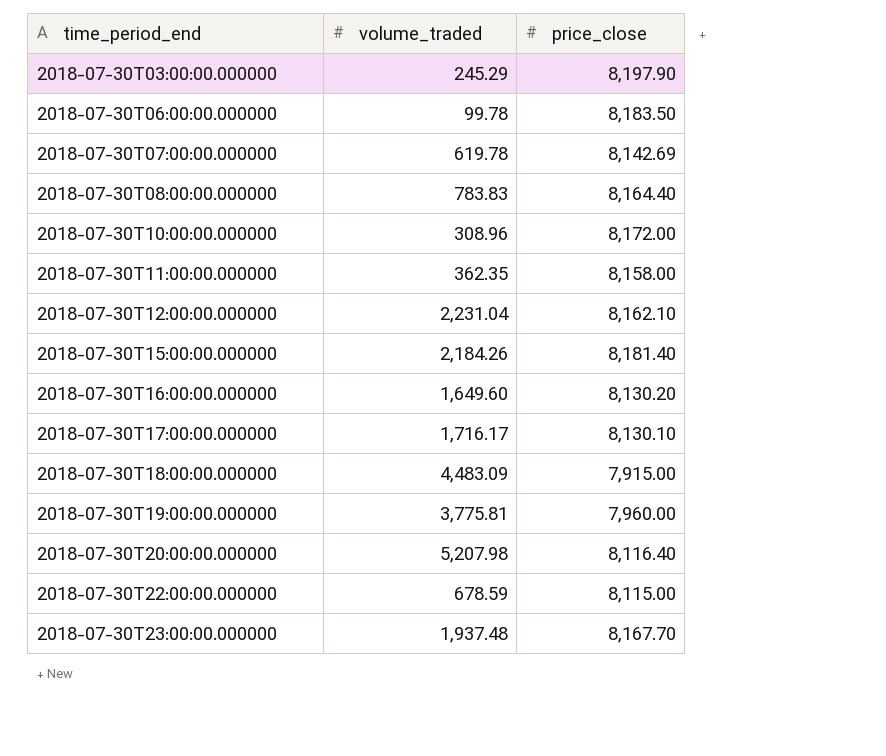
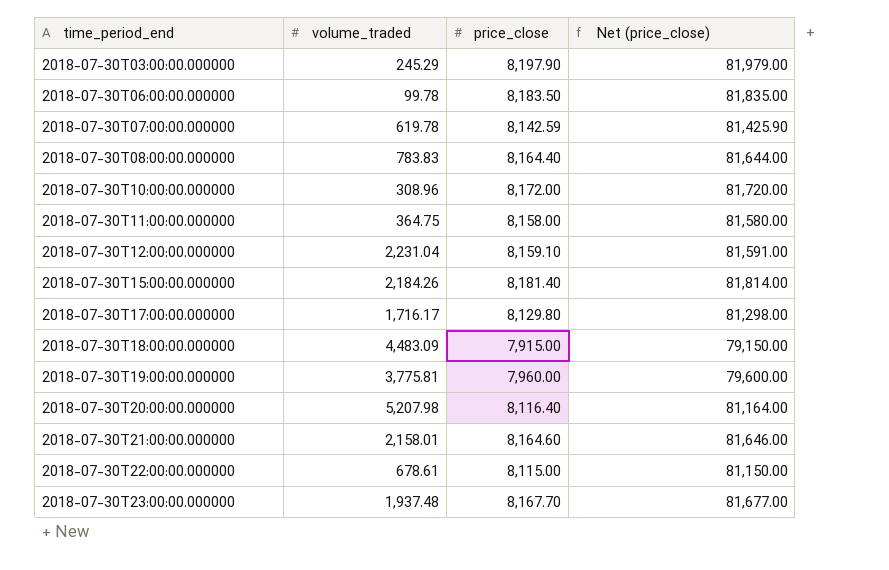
column Net (price_close) | formula: none -> [price_close] * 10
row 2018-07-30T16:00:00.000000: 1,649.60 | 8,130.20 -> none
2018-07-30T07:00:00.000000 | price_close: 8,142.69 -> 8,142.59
2018-07-30T11:00:00.000000 | volume_traded: 362.35 -> 364.75
2018-07-30T12:00:00.000000 | price_close: 8,162.10 -> 8,159.10
2018-07-30T17:00:00.000000 | price_close: 8,130.10 -> 8,129.80
row 2018-07-30T21:00:00.000000: none -> 2,158.01 | 8,164.60 | 81,646.00
2018-07-30T22:00:00.000000 | volume_traded: 678.59 -> 678.61

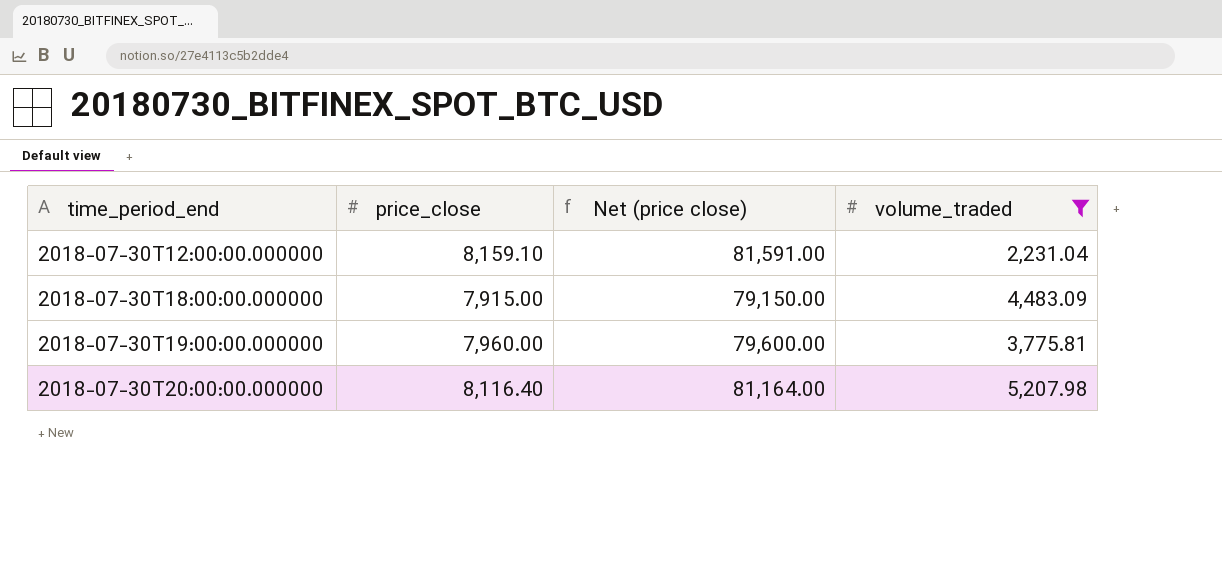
filter: none -> volume_traded >= 2,231.04
column name: Net (price_close) -> Net (price close)
column volume_traded | position: 2 -> 4

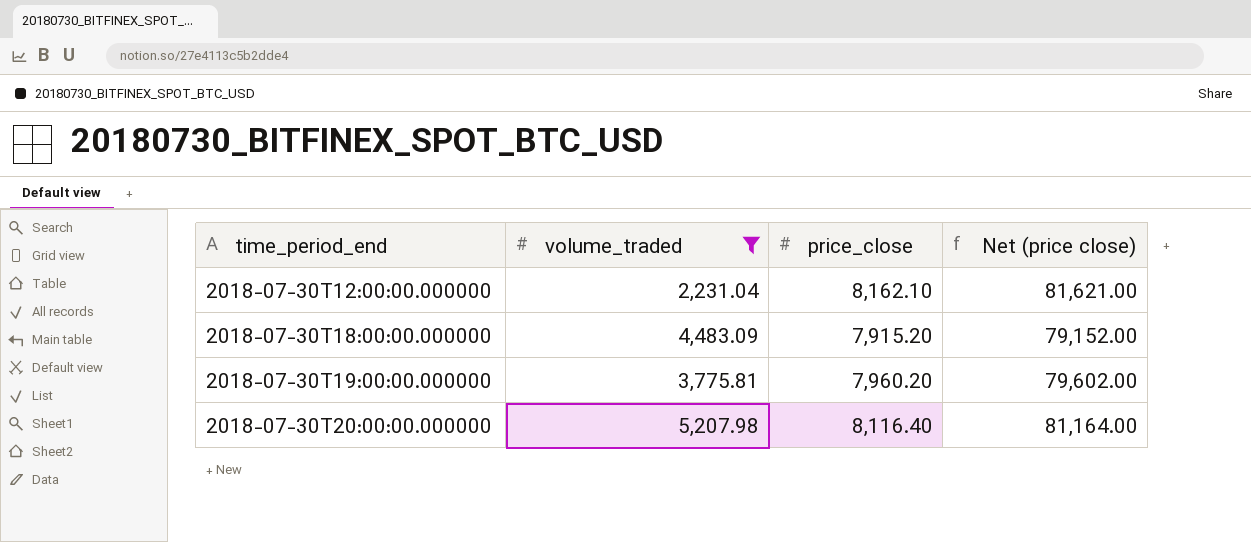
column volume_traded | position: 4 -> 2
2018-07-30T12:00:00.000000 | price_close: 8,159.10 -> 8,162.10
2018-07-30T12:00:00.000000 | Net (price close): 81,591.00 -> 81,621.00
2018-07-30T18:00:00.000000 | price_close: 7,915.00 -> 7,915.20
2018-07-30T18:00:00.000000 | Net (price close): 79,150.00 -> 79,152.00
2018-07-30T19:00:00.000000 | price_close: 7,960.00 -> 7,960.20
2018-07-30T19:00:00.000000 | Net (price close): 79,600.00 -> 79,602.00

